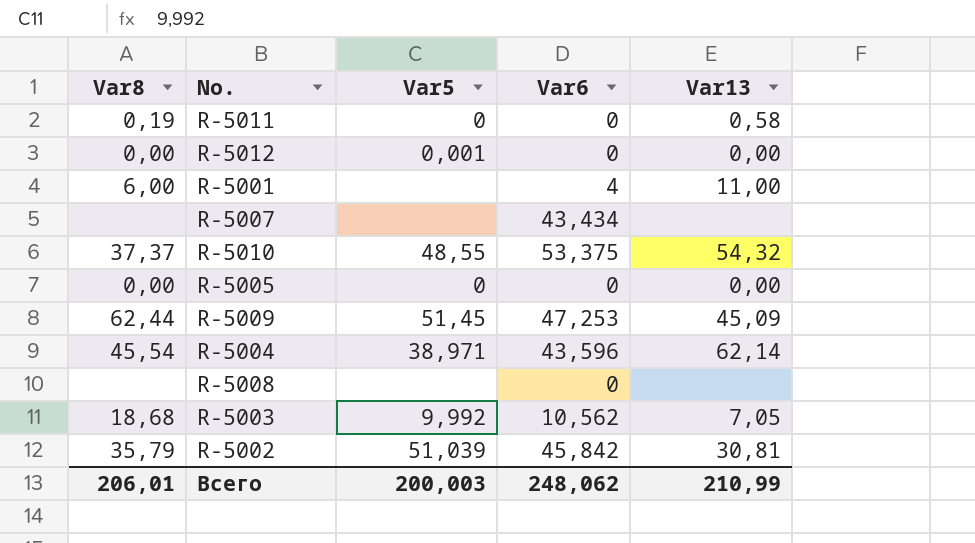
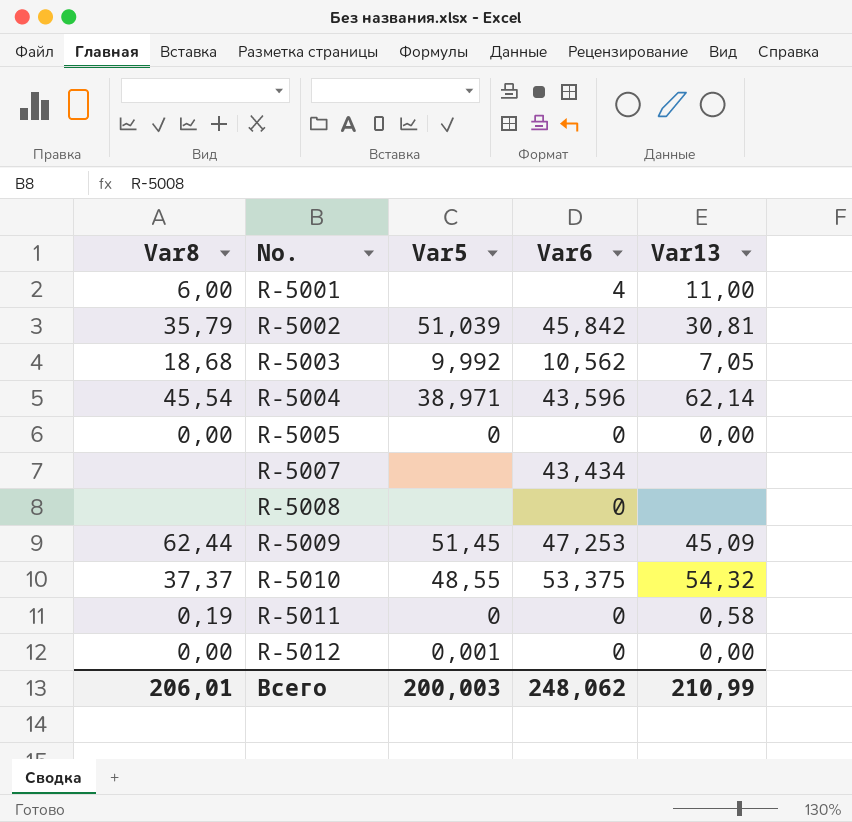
row order: none -> No. ascending

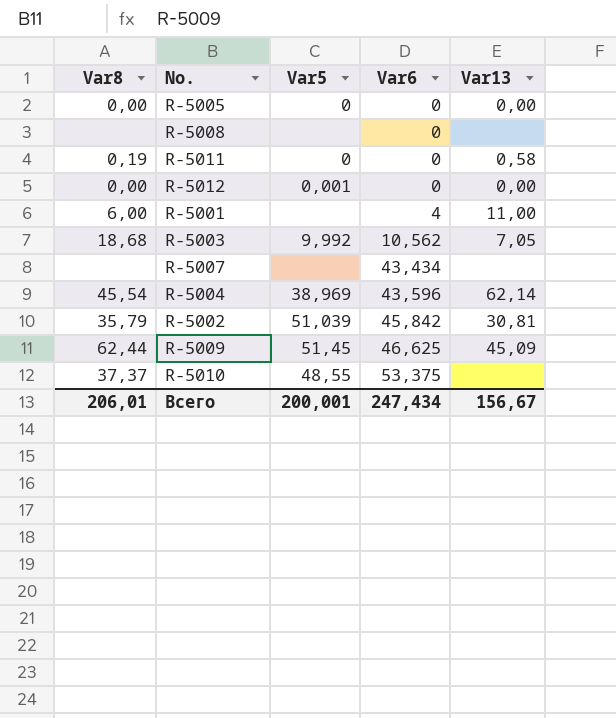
row order: No. ascending -> Var6 ascending
R-5004 | Var5: 38,971 -> 38,969
R-5009 | Var6: 47,253 -> 46,625
R-5010 | Var13: 54,32 -> none
Всего | Var5: 200,003 -> 200,001
Всего | Var6: 248,062 -> 247,434
Всего | Var13: 210,99 -> 156,67

